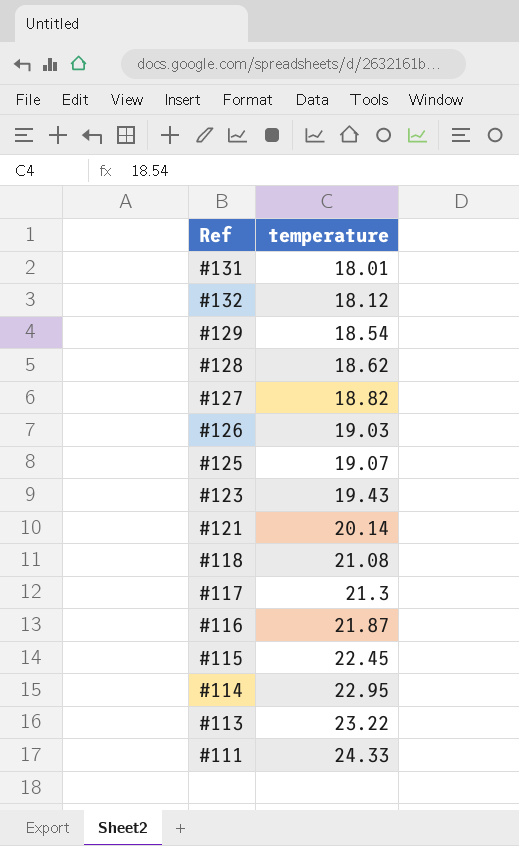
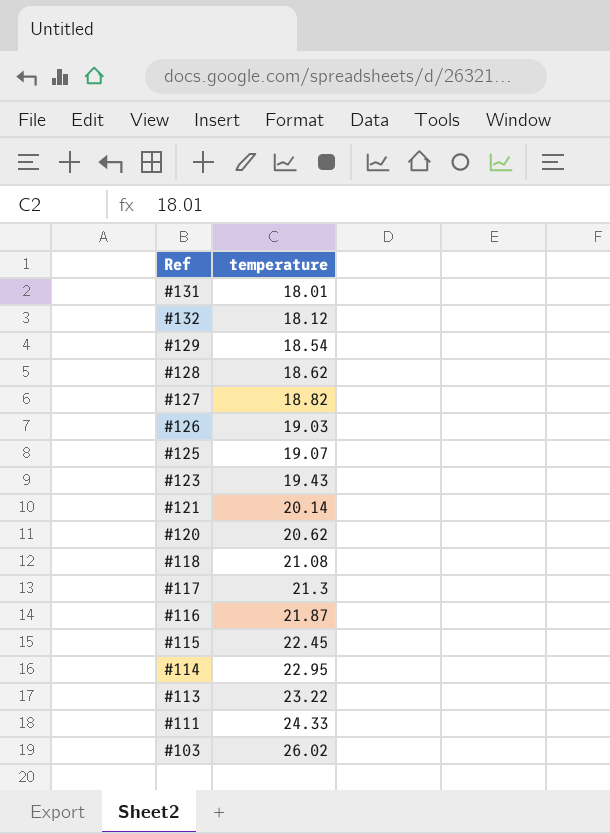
row #120: none -> 20.62
row #103: none -> 26.02

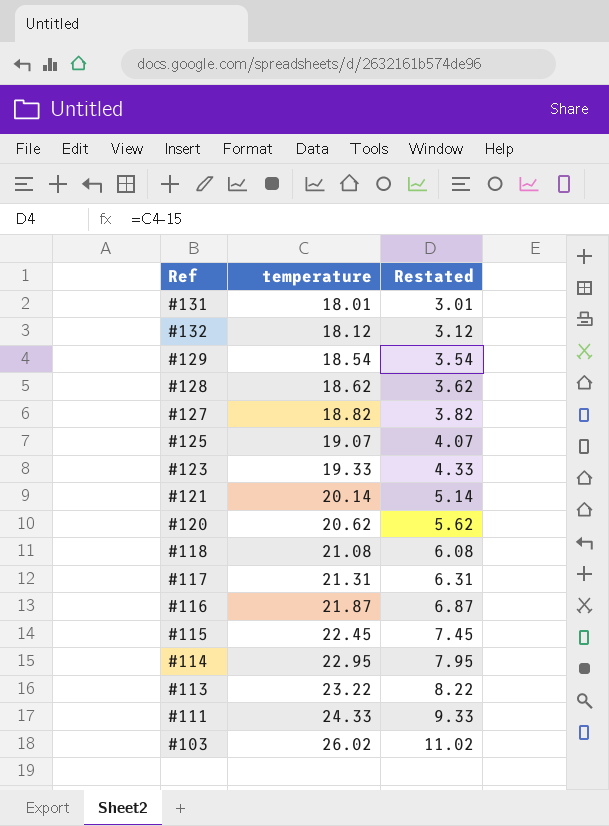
column Restated | formula: none -> [temperature] - 15
row #126: 19.03 -> none
#123 | temperature: 19.43 -> 19.33
#117 | temperature: 21.3 -> 21.31

